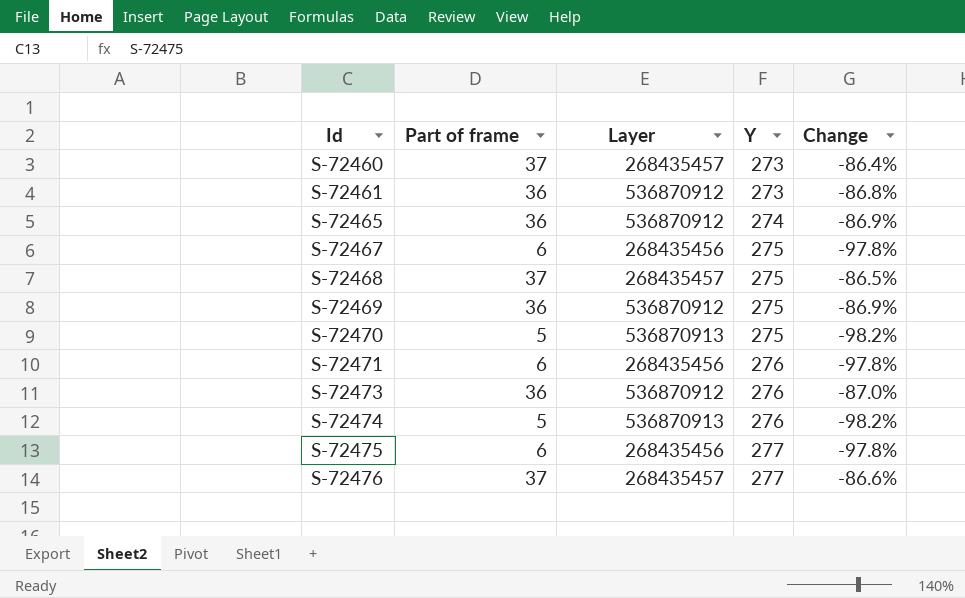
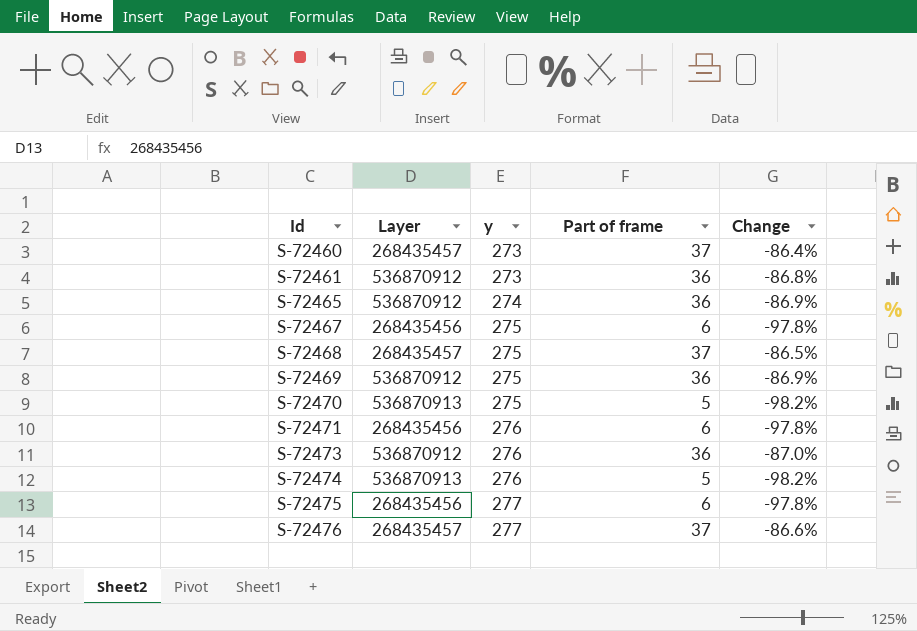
column name: Y -> y
column Part of frame | position: 2 -> 4

